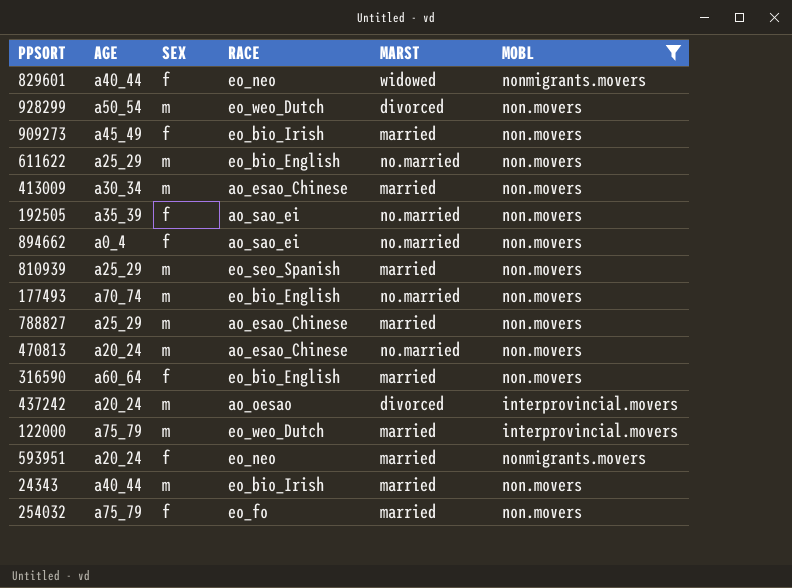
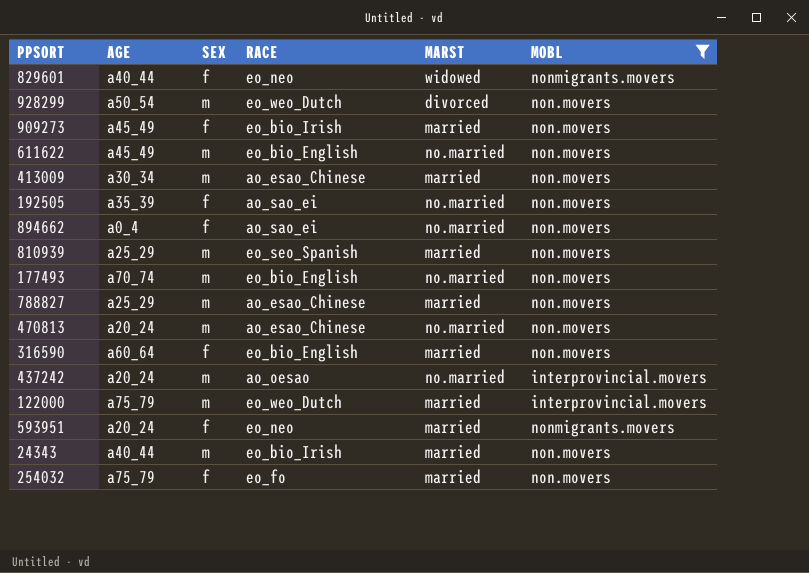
611622 | AGE: a25_29 -> a45_49
437242 | MARST: divorced -> no.married

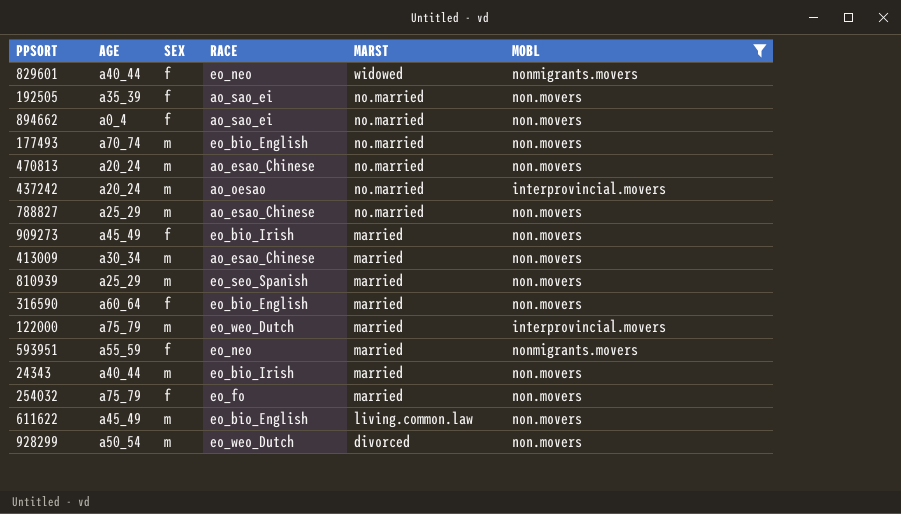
row order: none -> MARST descending
788827 | MARST: married -> no.married
593951 | AGE: a20_24 -> a55_59
611622 | MARST: no.married -> living.common.law

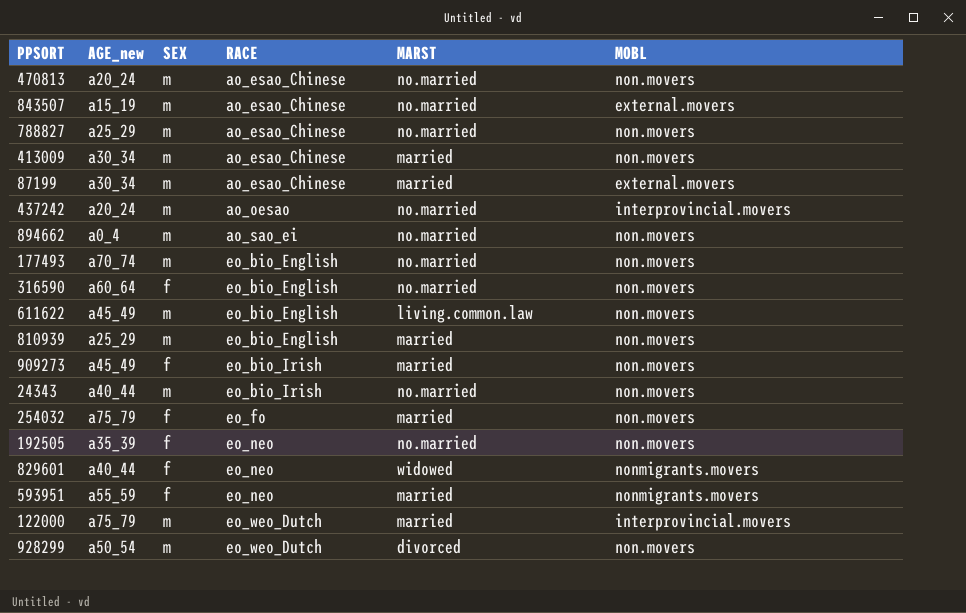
filter: MOBL != external.movers -> none
row order: MARST descending -> RACE ascending
column name: AGE -> AGE_new
894662 | SEX: f -> m
316590 | MARST: married -> no.married
810939 | RACE: eo_seo_Spanish -> eo_bio_English
24343 | MARST: married -> no.married
192505 | RACE: ao_sao_ei -> eo_neo

